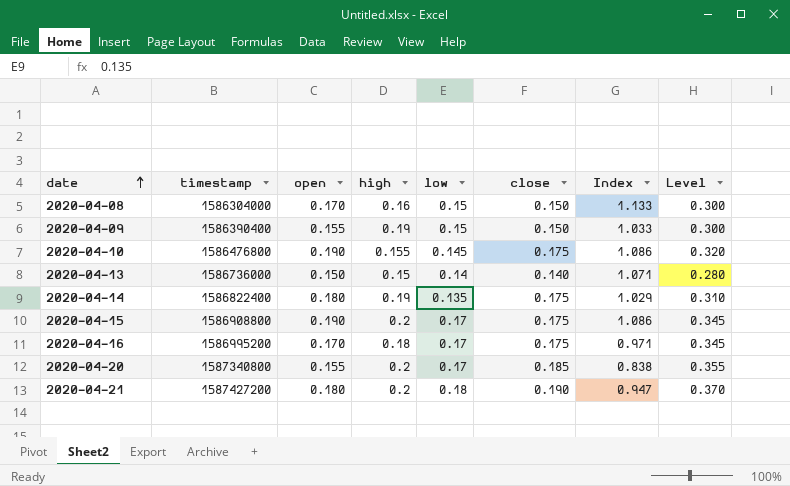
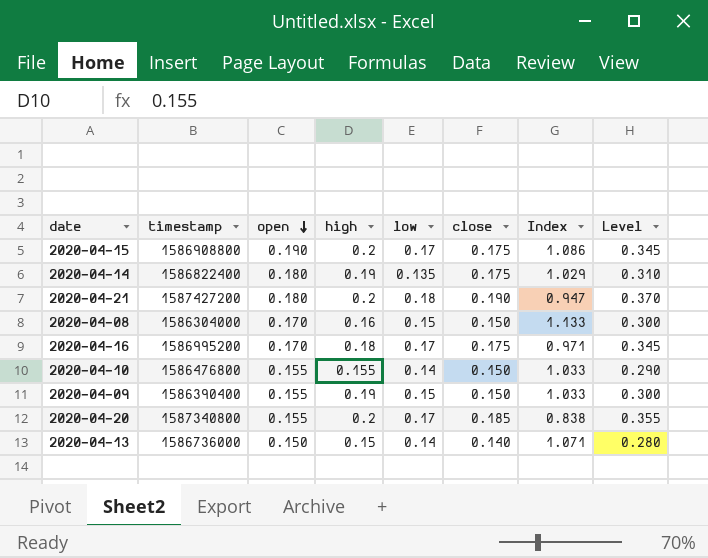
row order: date ascending -> open descending
2020-04-10 | open: 0.190 -> 0.155
2020-04-10 | low: 0.145 -> 0.14
2020-04-10 | close: 0.175 -> 0.150
2020-04-10 | Index: 1.086 -> 1.033
2020-04-10 | Level: 0.320 -> 0.290

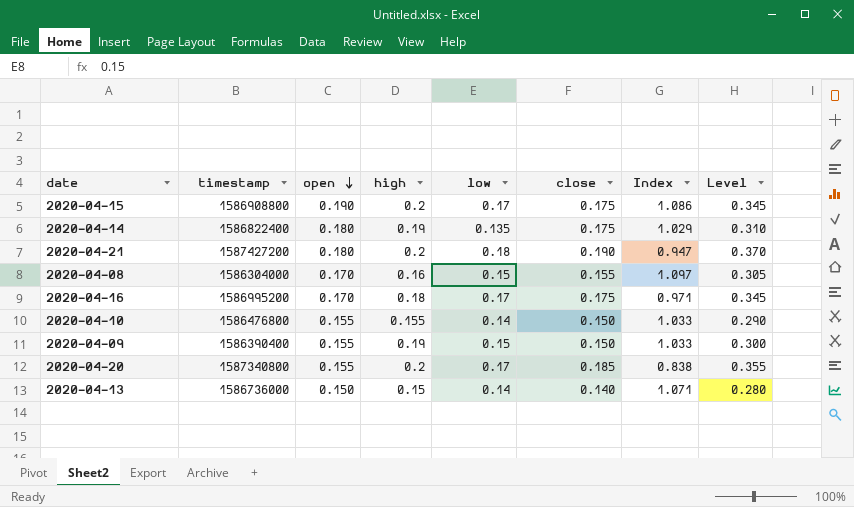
2020-04-08 | close: 0.150 -> 0.155
2020-04-08 | Index: 1.133 -> 1.097
2020-04-08 | Level: 0.300 -> 0.305

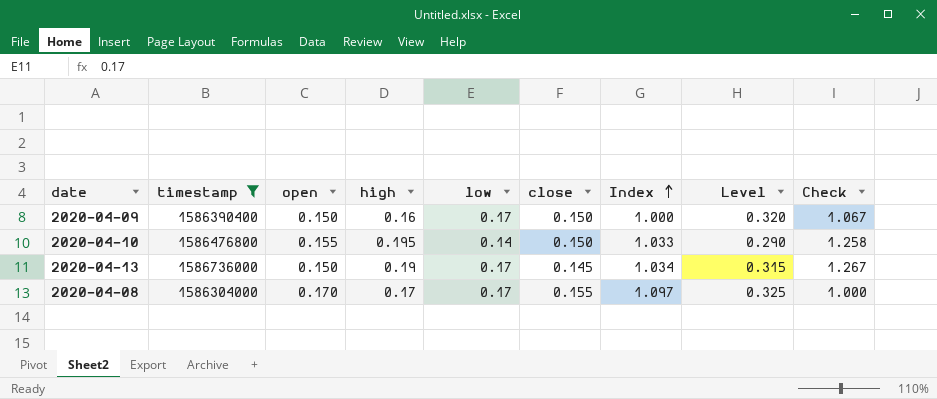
filter: none -> timestamp <= 1586736000
row order: open descending -> Index ascending
column Check | formula: none -> [high] / [open]
2020-04-09 | open: 0.155 -> 0.150
2020-04-09 | high: 0.19 -> 0.16
2020-04-09 | low: 0.15 -> 0.17
2020-04-09 | Index: 1.033 -> 1.000
2020-04-09 | Level: 0.300 -> 0.320
2020-04-10 | high: 0.155 -> 0.195
2020-04-13 | high: 0.15 -> 0.19
2020-04-13 | low: 0.14 -> 0.17
2020-04-13 | close: 0.140 -> 0.145
2020-04-13 | Index: 1.071 -> 1.034
2020-04-13 | Level: 0.280 -> 0.315
2020-04-08 | high: 0.16 -> 0.17
2020-04-08 | low: 0.15 -> 0.17
2020-04-08 | Level: 0.305 -> 0.325

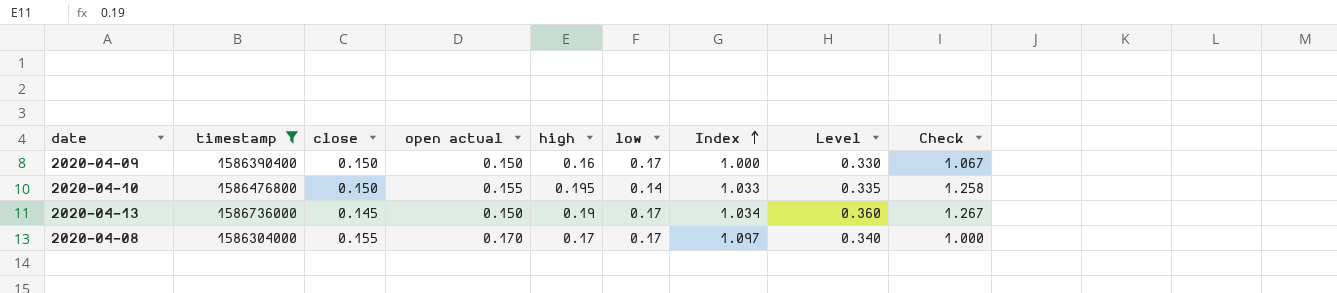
column close | position: 6 -> 3
column name: open -> open actual
column Level | formula: [low] + [close] -> [high] + [low]

